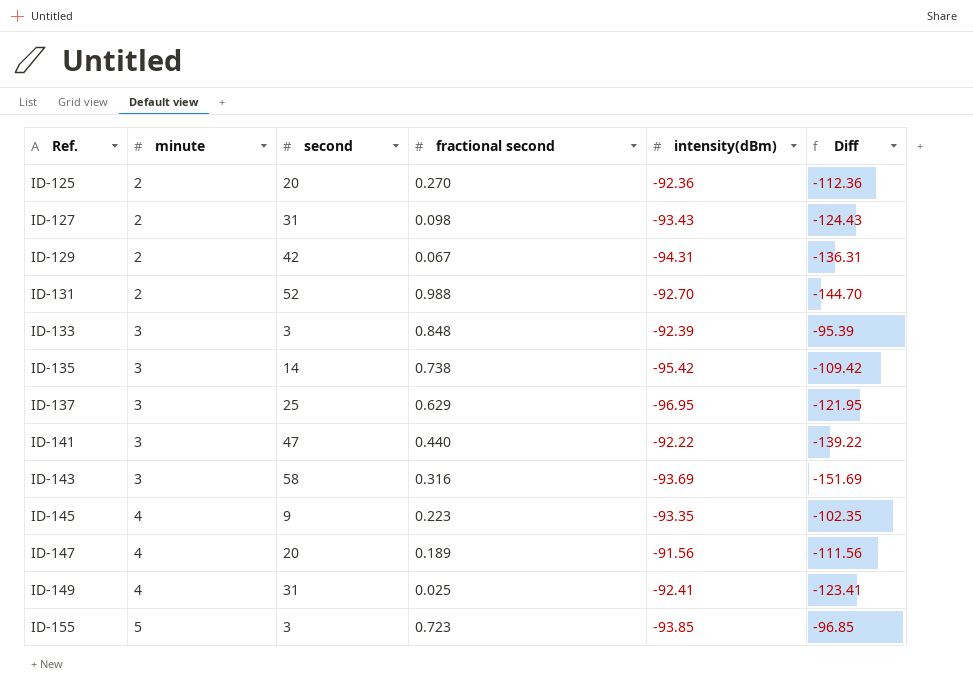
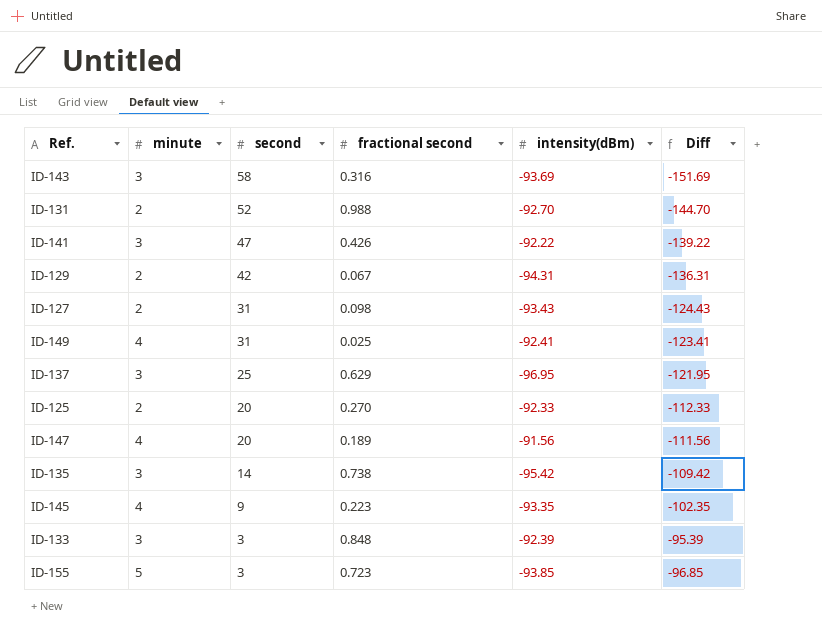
row order: Ref. ascending -> second descending
ID-141 | fractional second: 0.440 -> 0.426
ID-125 | intensity(dBm): -92.36 -> -92.33
ID-125 | Diff: -112.36 -> -112.33

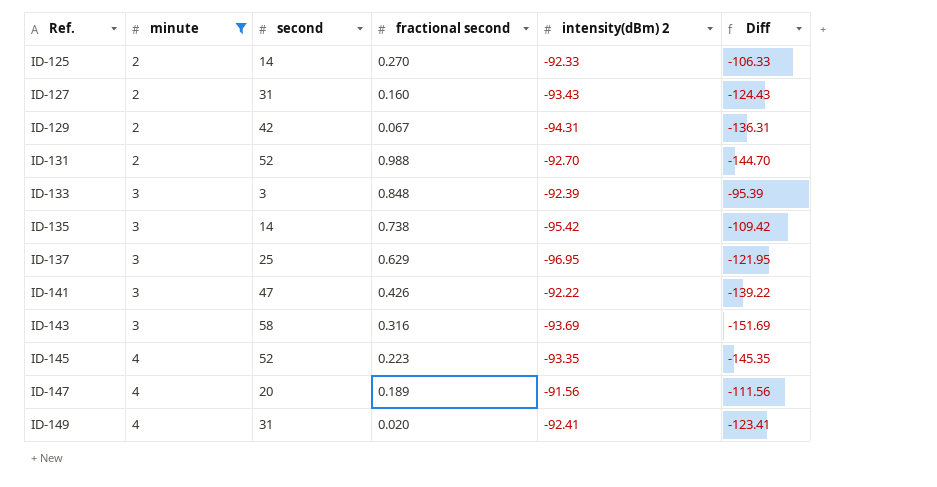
filter: none -> minute != 5
row order: second descending -> Ref. ascending
column name: intensity(dBm) -> intensity(dBm) 2
ID-125 | second: 20 -> 14
ID-125 | Diff: -112.33 -> -106.33
ID-127 | fractional second: 0.098 -> 0.160
ID-145 | second: 9 -> 52
ID-145 | Diff: -102.35 -> -145.35
ID-149 | fractional second: 0.025 -> 0.020

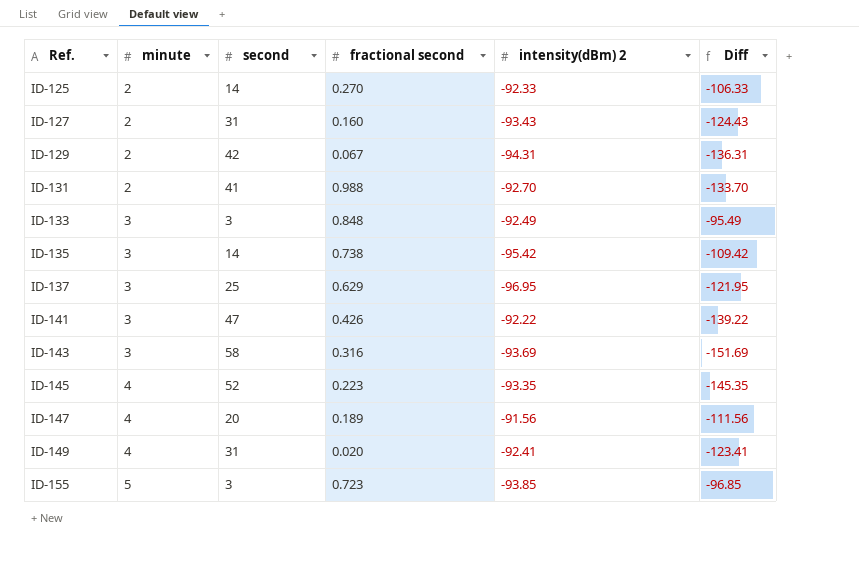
filter: minute != 5 -> none
ID-131 | second: 52 -> 41
ID-131 | Diff: -144.70 -> -133.70
ID-133 | intensity(dBm) 2: -92.39 -> -92.49
ID-133 | Diff: -95.39 -> -95.49

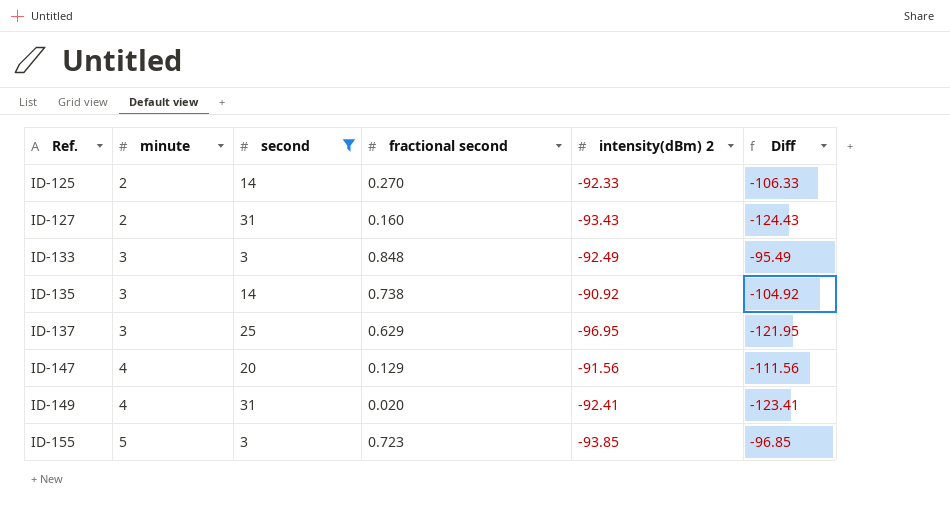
filter: none -> second <= 31
ID-135 | intensity(dBm) 2: -95.42 -> -90.92
ID-135 | Diff: -109.42 -> -104.92
ID-147 | fractional second: 0.189 -> 0.129

